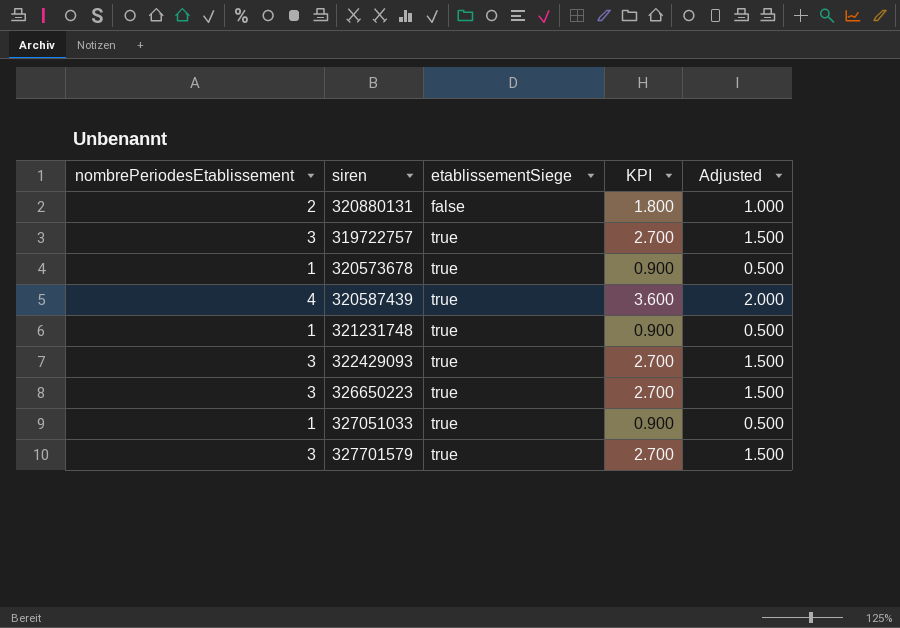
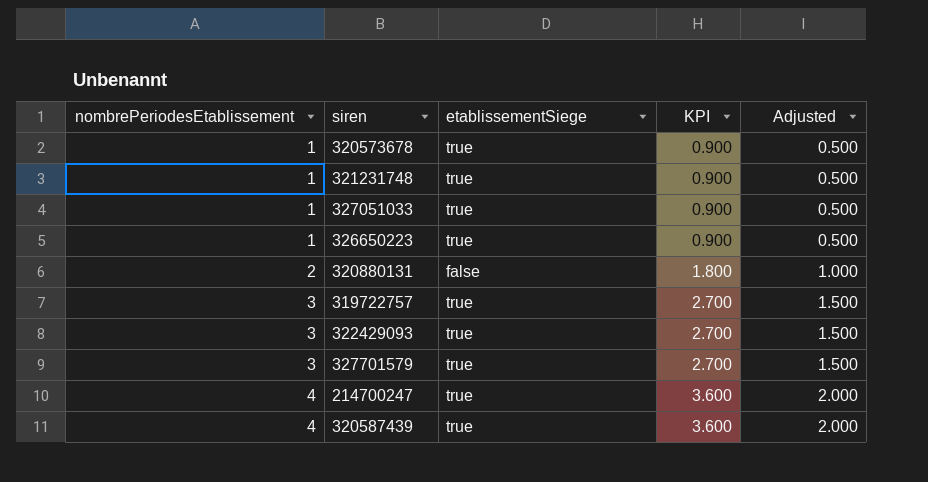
row order: etablissementSiege ascending -> nombrePeriodesEtablissement ascending
326650223 | nombrePeriodesEtablissement: 3 -> 1
326650223 | KPI: 2.700 -> 0.900
326650223 | Adjusted: 1.500 -> 0.500
row 214700247: none -> 4 | true | 3.600 | 2.000

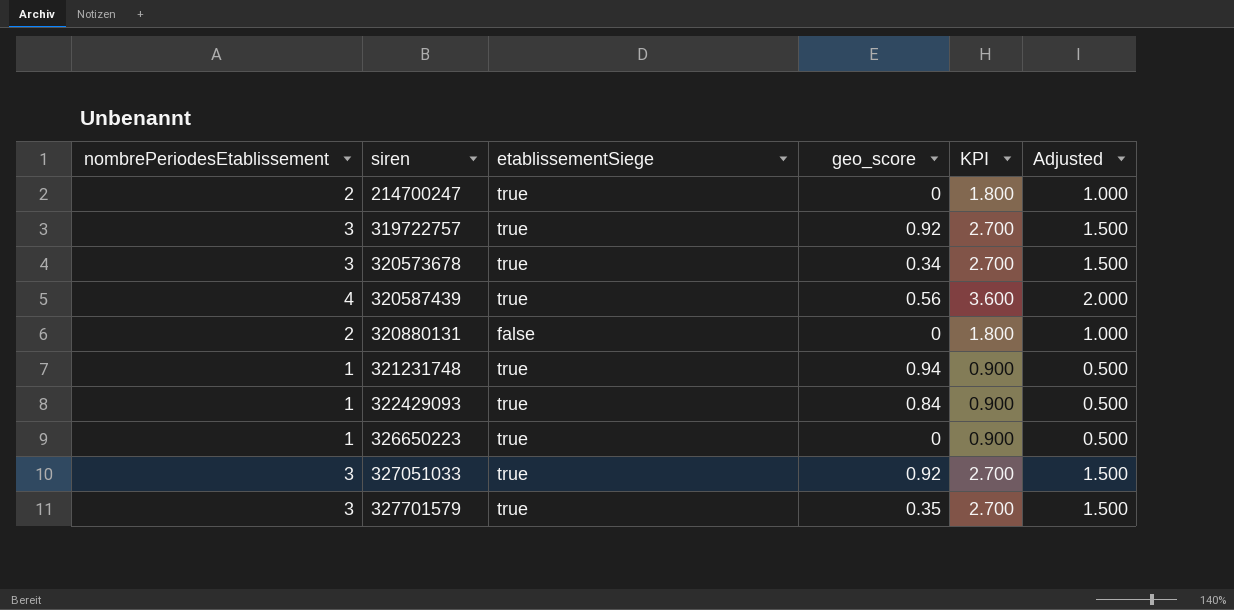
row order: nombrePeriodesEtablissement ascending -> siren ascending
column geo_score | position: none -> 4
214700247 | nombrePeriodesEtablissement: 4 -> 2
214700247 | KPI: 3.600 -> 1.800
214700247 | Adjusted: 2.000 -> 1.000
320573678 | nombrePeriodesEtablissement: 1 -> 3
320573678 | KPI: 0.900 -> 2.700
320573678 | Adjusted: 0.500 -> 1.500
322429093 | nombrePeriodesEtablissement: 3 -> 1
322429093 | KPI: 2.700 -> 0.900
322429093 | Adjusted: 1.500 -> 0.500
327051033 | nombrePeriodesEtablissement: 1 -> 3
327051033 | KPI: 0.900 -> 2.700
327051033 | Adjusted: 0.500 -> 1.500

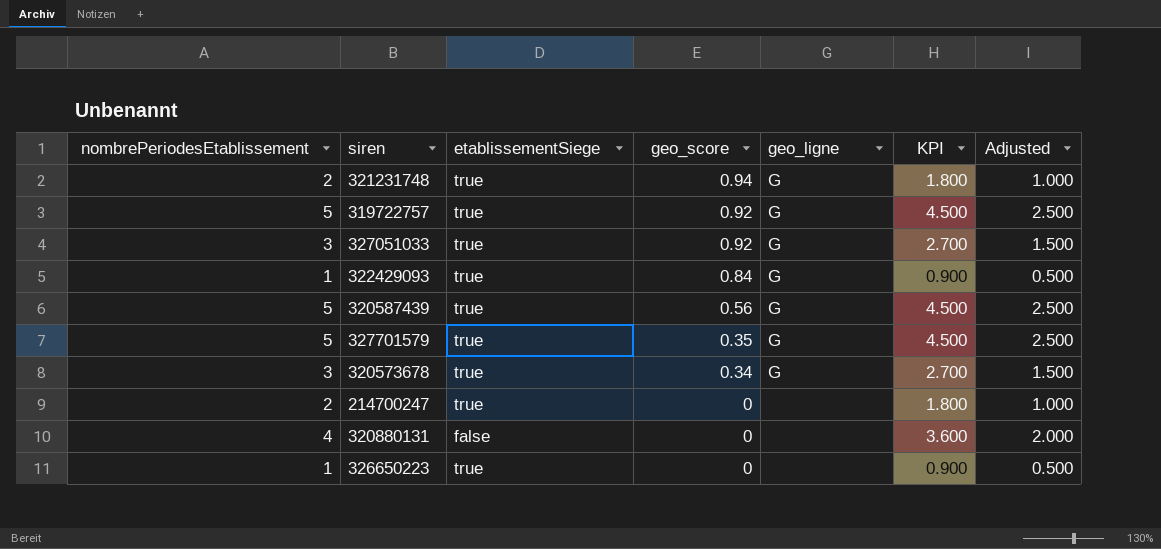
row order: siren ascending -> geo_score descending
column geo_ligne | position: none -> 5
321231748 | nombrePeriodesEtablissement: 1 -> 2
321231748 | KPI: 0.900 -> 1.800
321231748 | Adjusted: 0.500 -> 1.000
319722757 | nombrePeriodesEtablissement: 3 -> 5
319722757 | KPI: 2.700 -> 4.500
319722757 | Adjusted: 1.500 -> 2.500
320587439 | nombrePeriodesEtablissement: 4 -> 5
320587439 | KPI: 3.600 -> 4.500
320587439 | Adjusted: 2.000 -> 2.500
327701579 | nombrePeriodesEtablissement: 3 -> 5
327701579 | KPI: 2.700 -> 4.500
327701579 | Adjusted: 1.500 -> 2.500
320880131 | nombrePeriodesEtablissement: 2 -> 4
320880131 | KPI: 1.800 -> 3.600
320880131 | Adjusted: 1.000 -> 2.000

